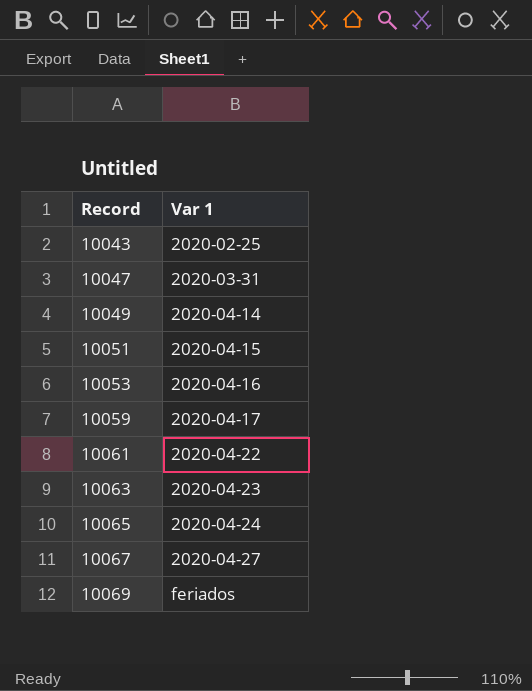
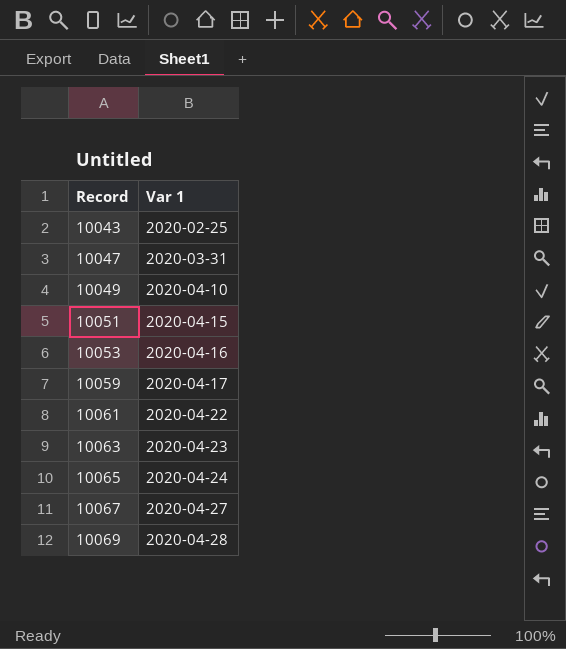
10049 | Var 1: 2020-04-14 -> 2020-04-10
10069 | Var 1: feriados -> 2020-04-28

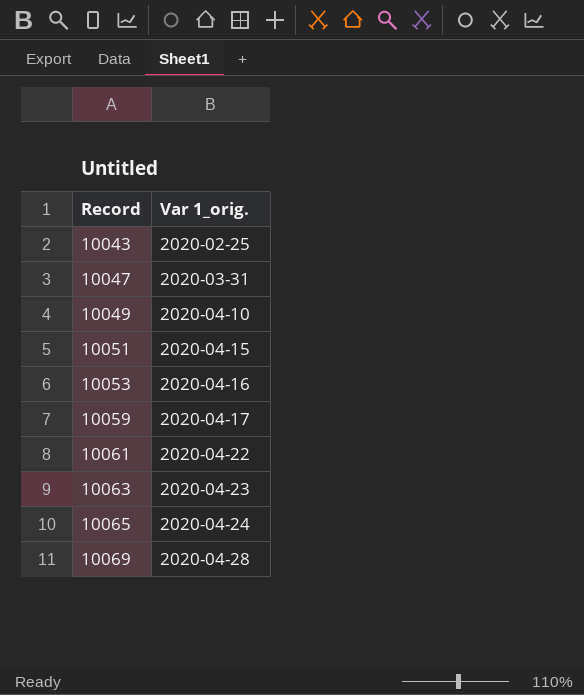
column name: Var 1 -> Var 1_orig.
row 10067: 2020-04-27 -> none

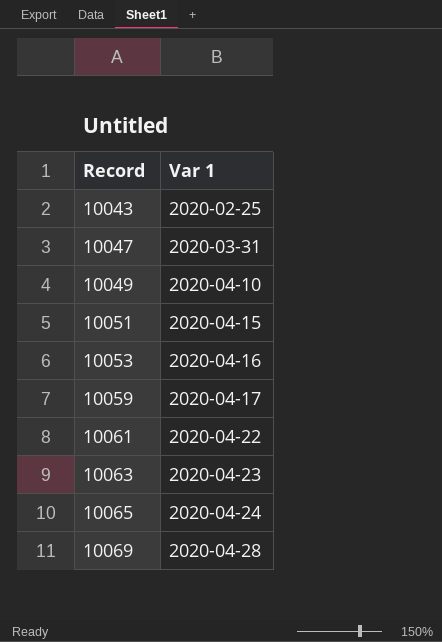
column name: Var 1_orig. -> Var 1

